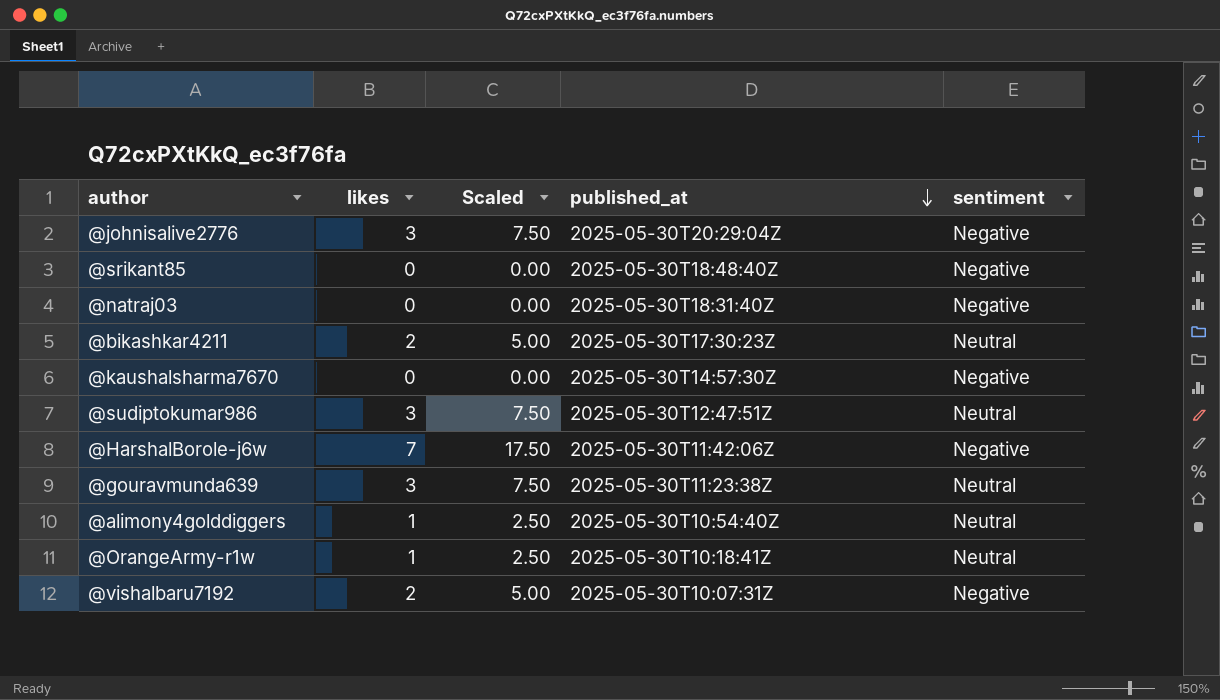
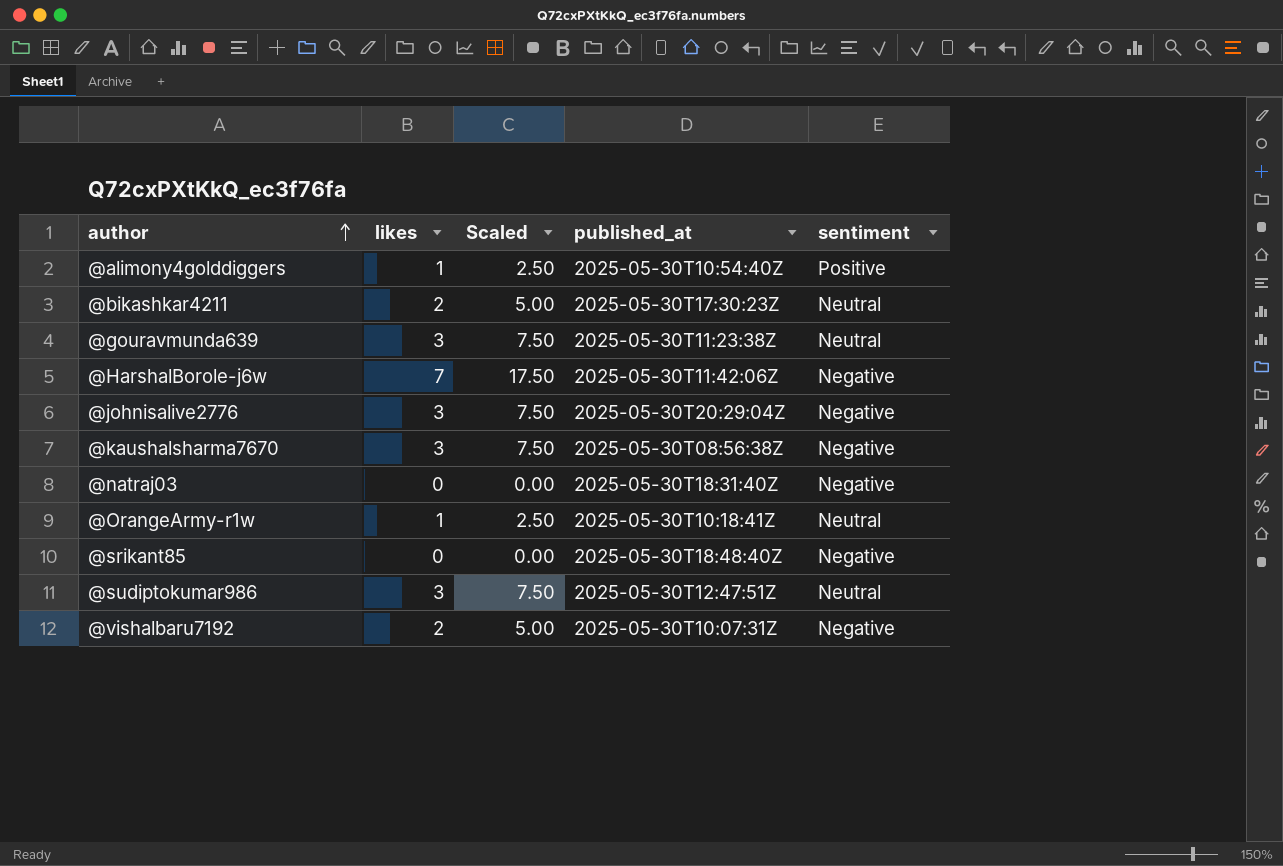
row order: published_at descending -> author ascending
@alimony4golddiggers | sentiment: Neutral -> Positive
@kaushalsharma7670 | likes: 0 -> 3
@kaushalsharma7670 | Scaled: 0.00 -> 7.50
@kaushalsharma7670 | published_at: 2025-05-30T14:57:30Z -> 2025-05-30T08:56:38Z

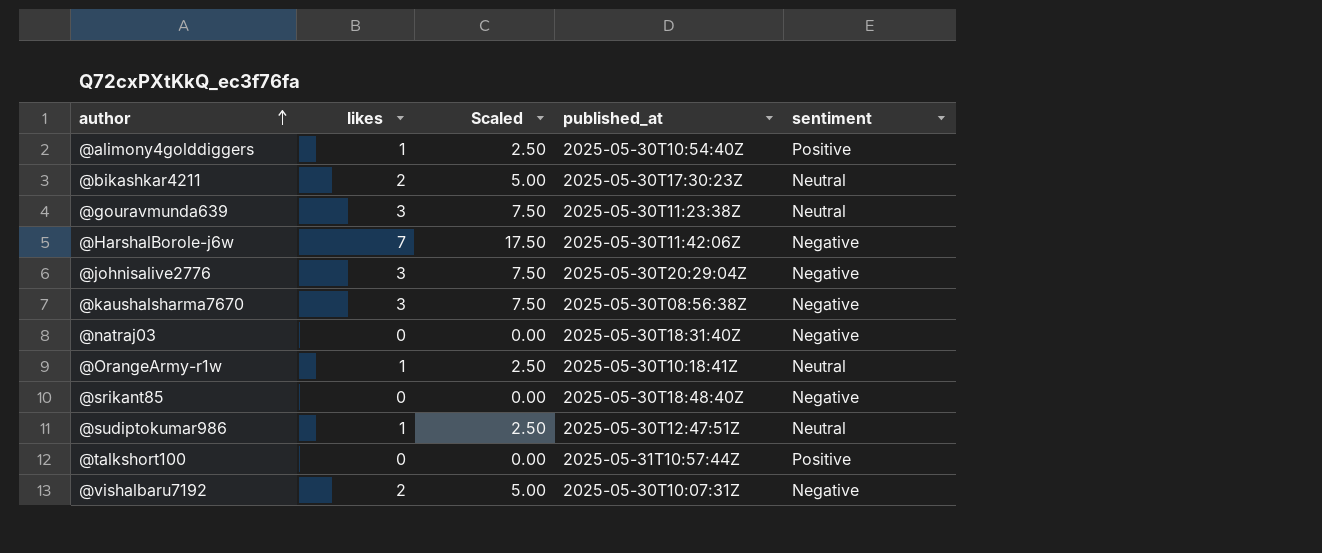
@sudiptokumar986 | likes: 3 -> 1
@sudiptokumar986 | Scaled: 7.50 -> 2.50
row @talkshort100: none -> 0 | 0.00 | 2025-05-31T10:57:44Z | Positive

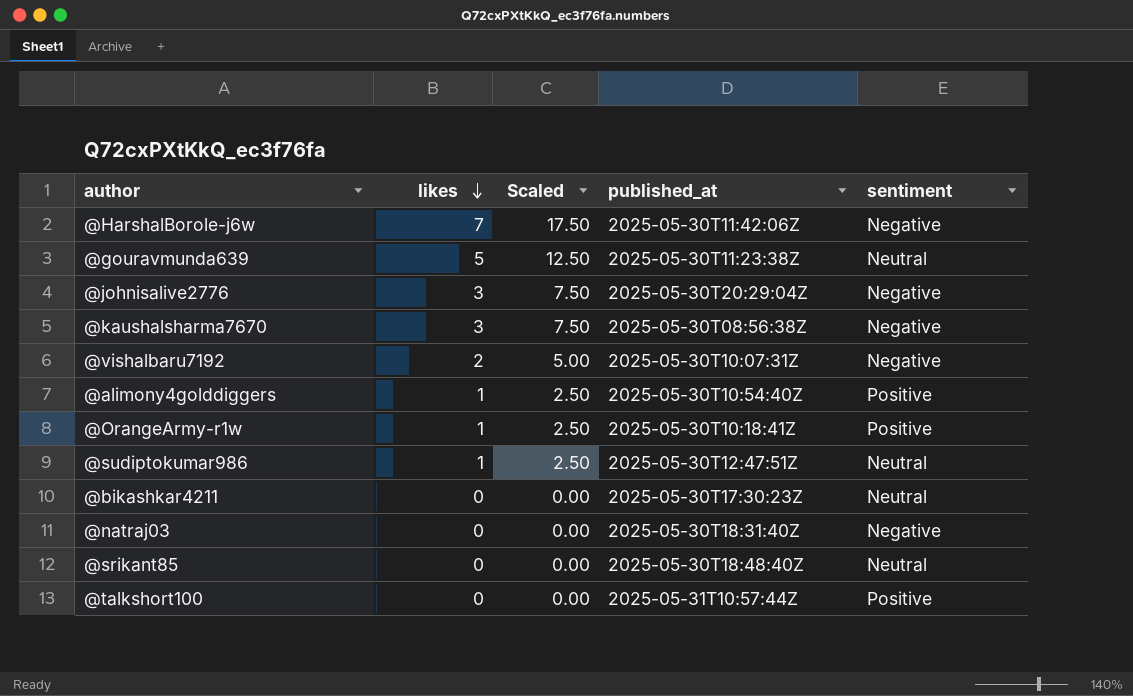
row order: author ascending -> likes descending
@gouravmunda639 | likes: 3 -> 5
@gouravmunda639 | Scaled: 7.50 -> 12.50
@OrangeArmy-r1w | sentiment: Neutral -> Positive
@bikashkar4211 | likes: 2 -> 0
@bikashkar4211 | Scaled: 5.00 -> 0.00
@srikant85 | sentiment: Negative -> Neutral

